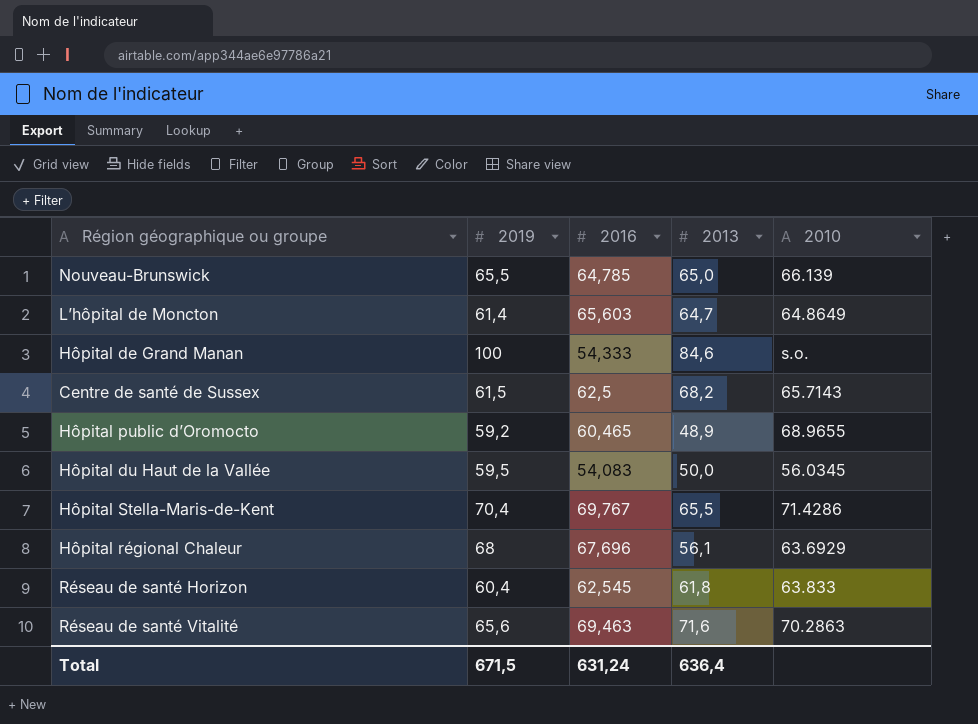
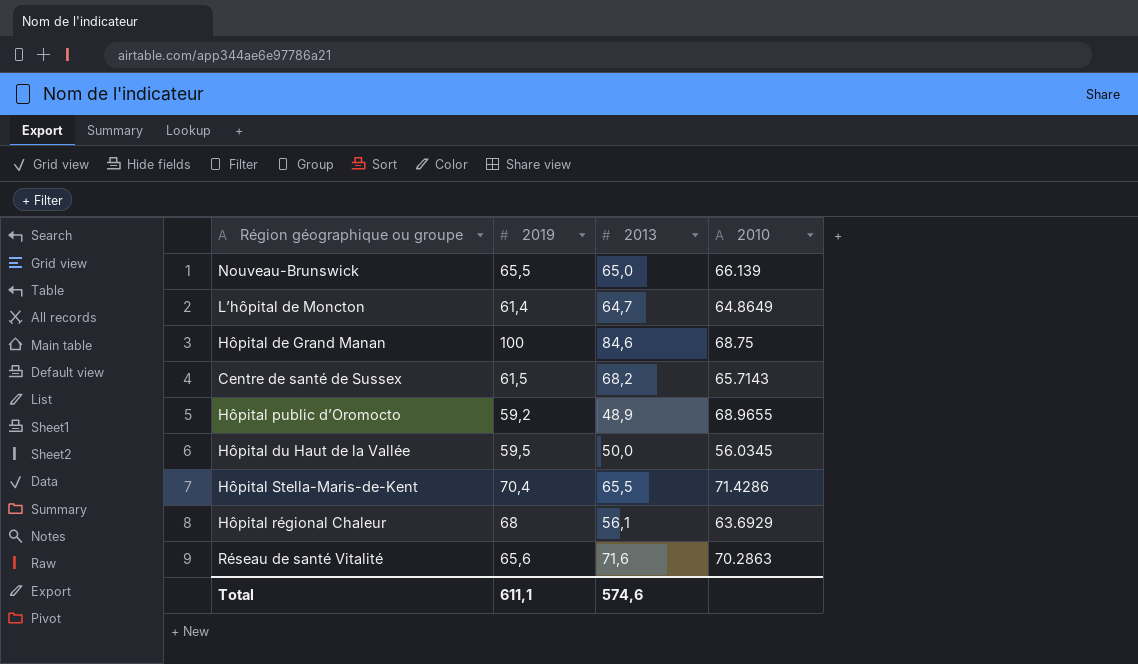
column 2016 | position: 3 -> none
row Réseau de santé Horizon: 60,4 | 62,545 | 61,8 | 63.833 -> none
Hôpital de Grand Manan | 2010: s.o. -> 68.75
Total | 2019: 671,5 -> 611,1
Total | 2013: 636,4 -> 574,6

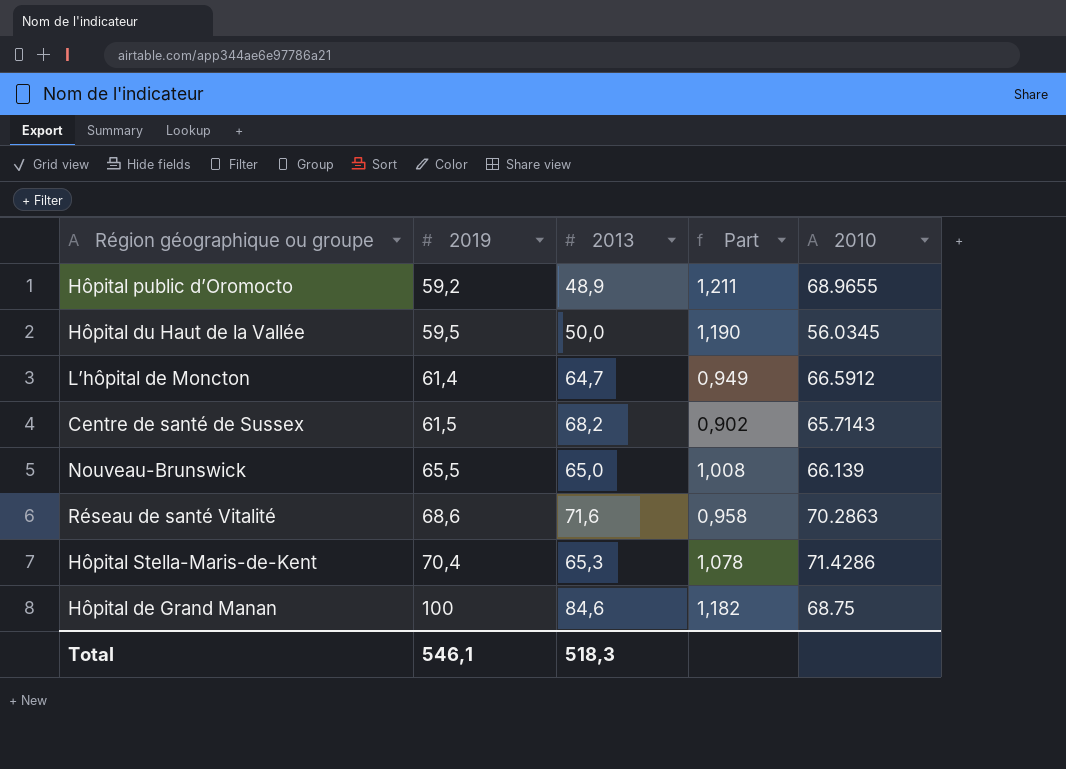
row order: none -> 2019 ascending
column Part | formula: none -> [2019] / [2013]
row Hôpital régional Chaleur: 68 | 56,1 | 63.6929 -> none
L’hôpital de Moncton | 2010: 64.8649 -> 66.5912
Réseau de santé Vitalité | 2019: 65,6 -> 68,6
Hôpital Stella-Maris-de-Kent | 2013: 65,5 -> 65,3
Total | 2019: 611,1 -> 546,1
Total | 2013: 574,6 -> 518,3

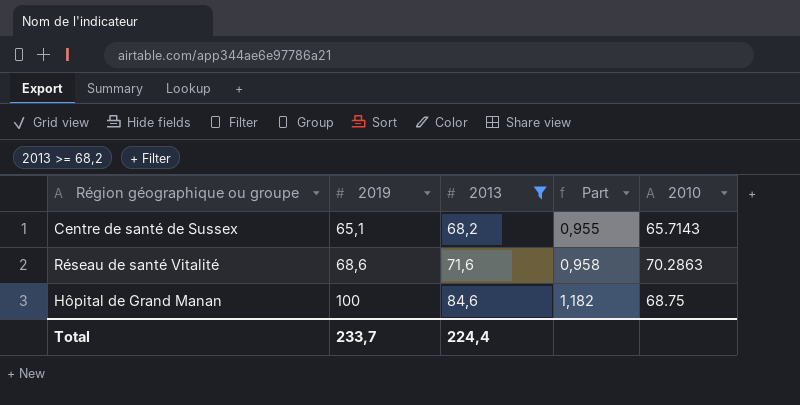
filter: none -> 2013 >= 68,2
Centre de santé de Sussex | 2019: 61,5 -> 65,1
Centre de santé de Sussex | Part: 0,902 -> 0,955
Total | 2019: 546,1 -> 233,7
Total | 2013: 518,3 -> 224,4

